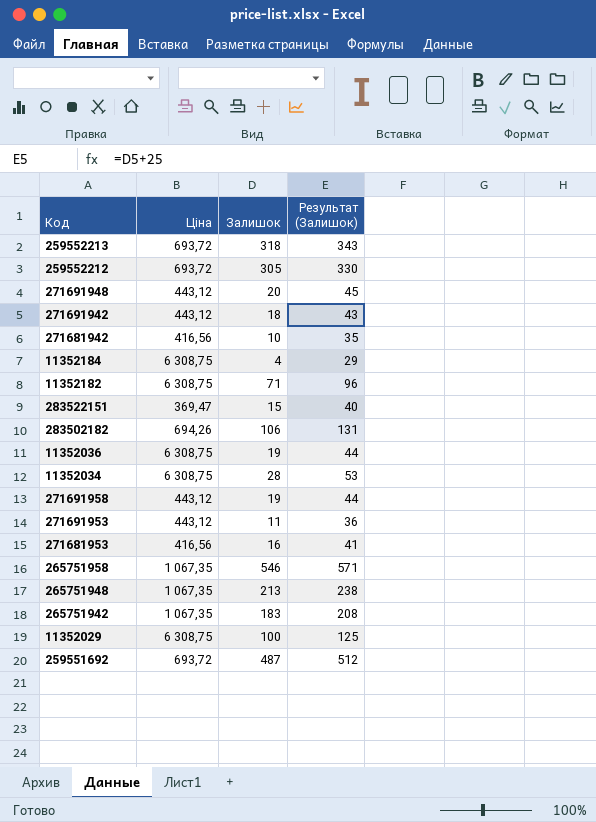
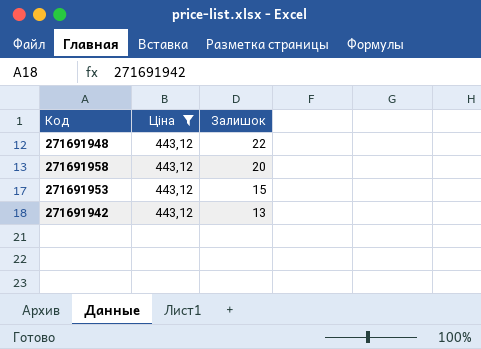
filter: none -> Ціна = 443,12
row order: none -> Залишок descending
column Результат (Залишок) | formula: [Залишок] + 25 -> none
271691948 | Залишок: 20 -> 22
271691958 | Залишок: 19 -> 20
271691953 | Залишок: 11 -> 15
271691942 | Залишок: 18 -> 13

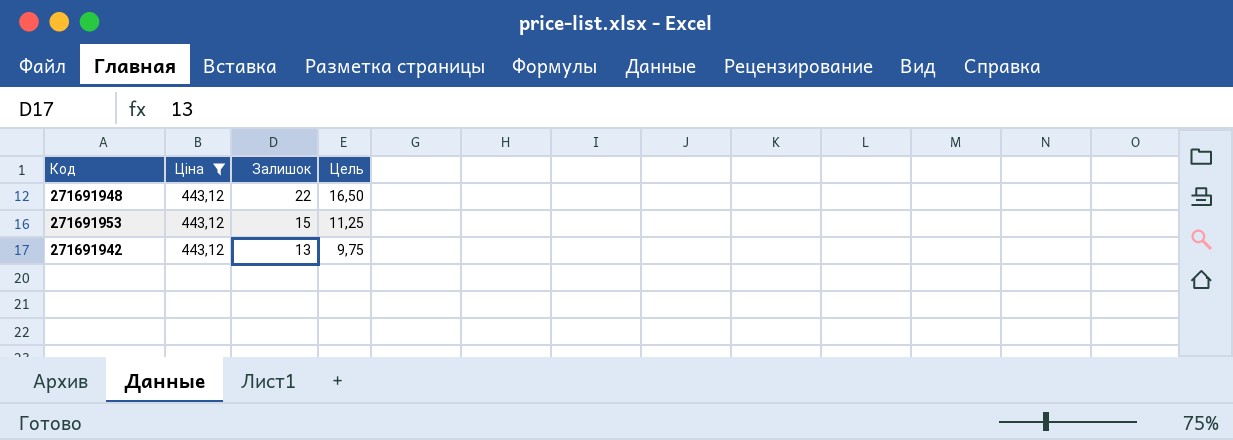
column Цель | formula: none -> [Залишок] * 0,75
row 271691958: 443,12 | 20 -> none

